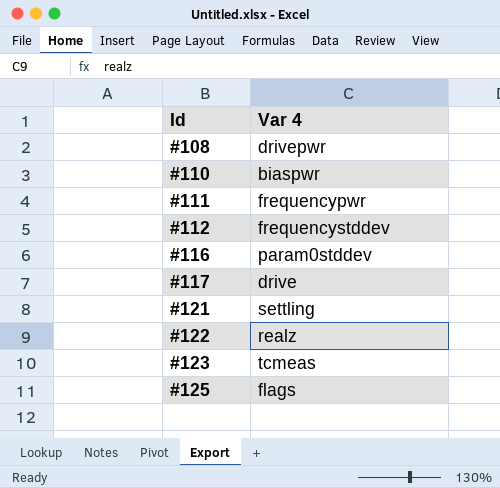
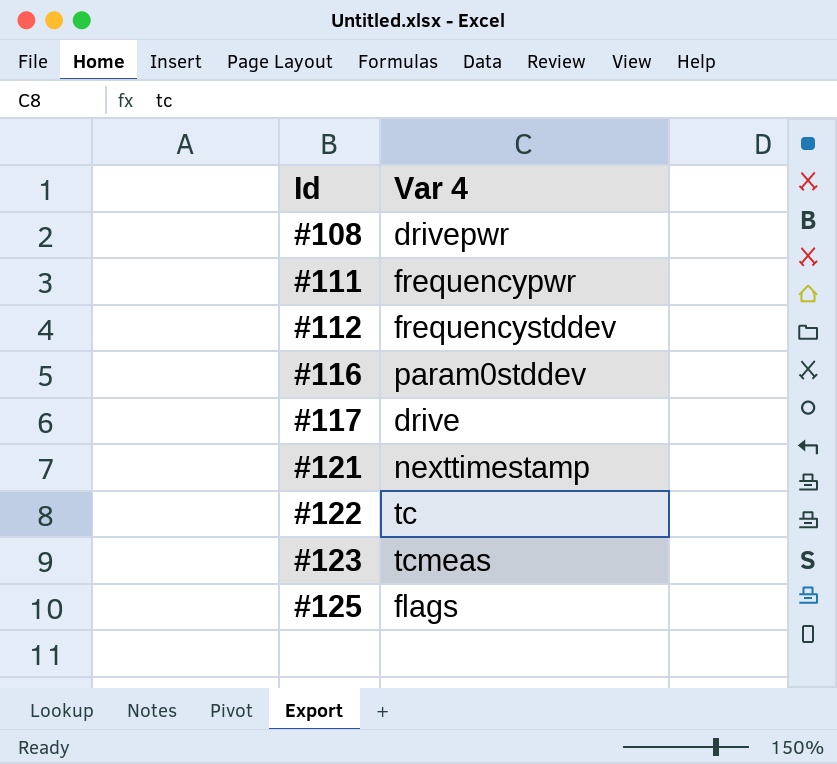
row #110: biaspwr -> none
#121 | Var 4: settling -> nexttimestamp
#122 | Var 4: realz -> tc

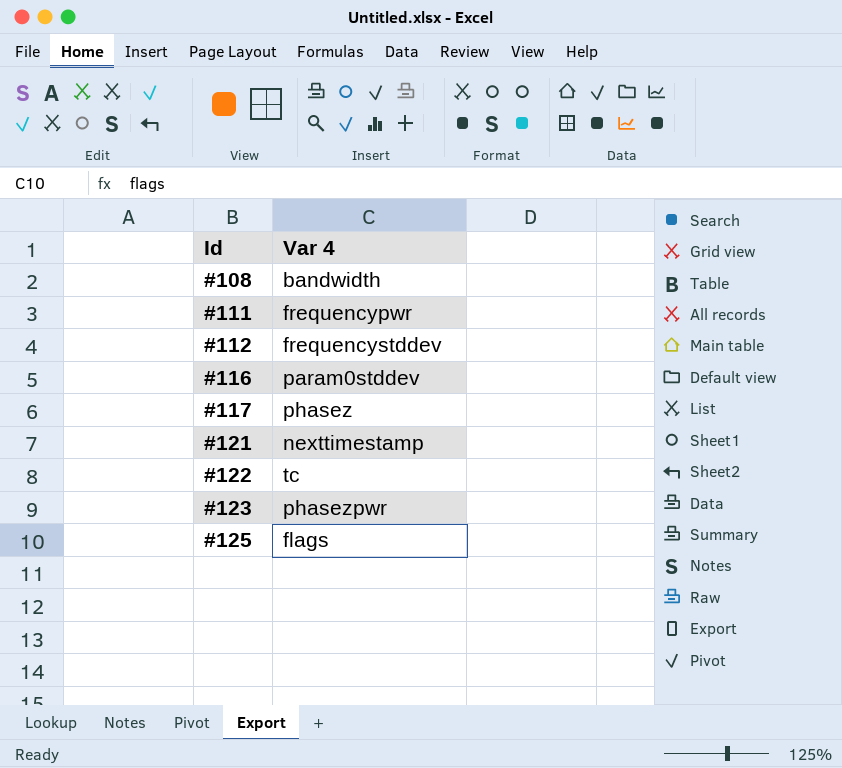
#108 | Var 4: drivepwr -> bandwidth
#117 | Var 4: drive -> phasez
#123 | Var 4: tcmeas -> phasezpwr

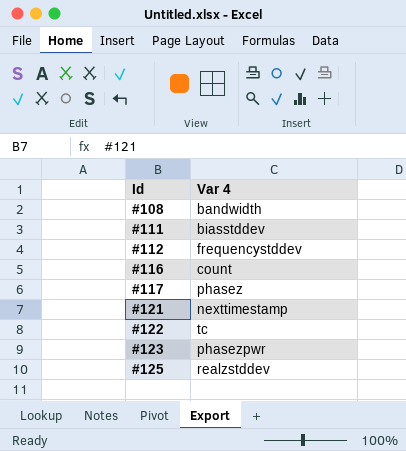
#111 | Var 4: frequencypwr -> biasstddev
#116 | Var 4: param0stddev -> count
#125 | Var 4: flags -> realzstddev

